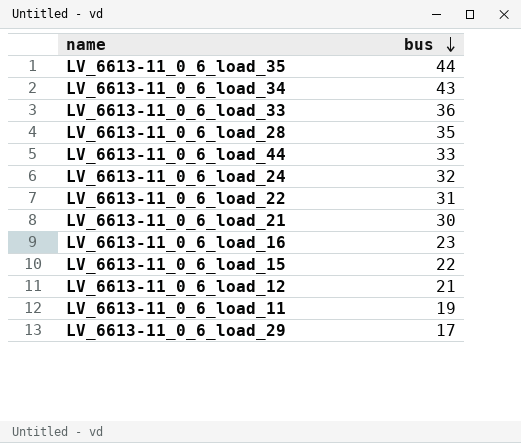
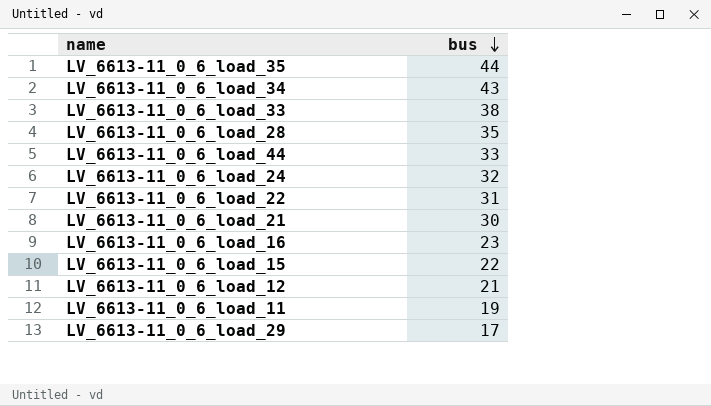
LV_6613-11_0_6_load_33 | bus: 36 -> 38

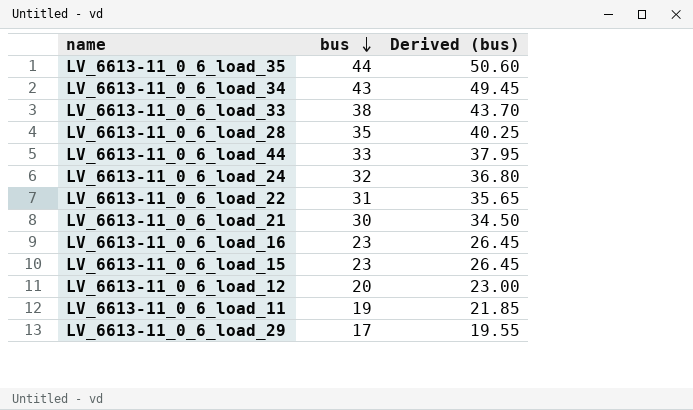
column Derived (bus) | formula: none -> [bus] * 1.15
LV_6613-11_0_6_load_15 | bus: 22 -> 23
LV_6613-11_0_6_load_12 | bus: 21 -> 20

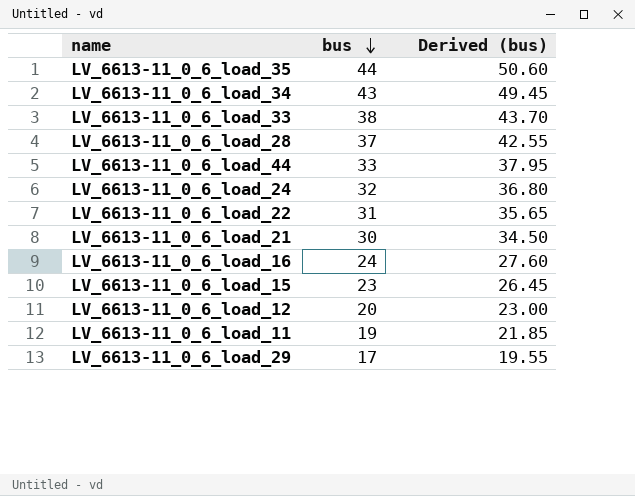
LV_6613-11_0_6_load_28 | bus: 35 -> 37
LV_6613-11_0_6_load_28 | Derived (bus): 40.25 -> 42.55
LV_6613-11_0_6_load_16 | bus: 23 -> 24
LV_6613-11_0_6_load_16 | Derived (bus): 26.45 -> 27.60

